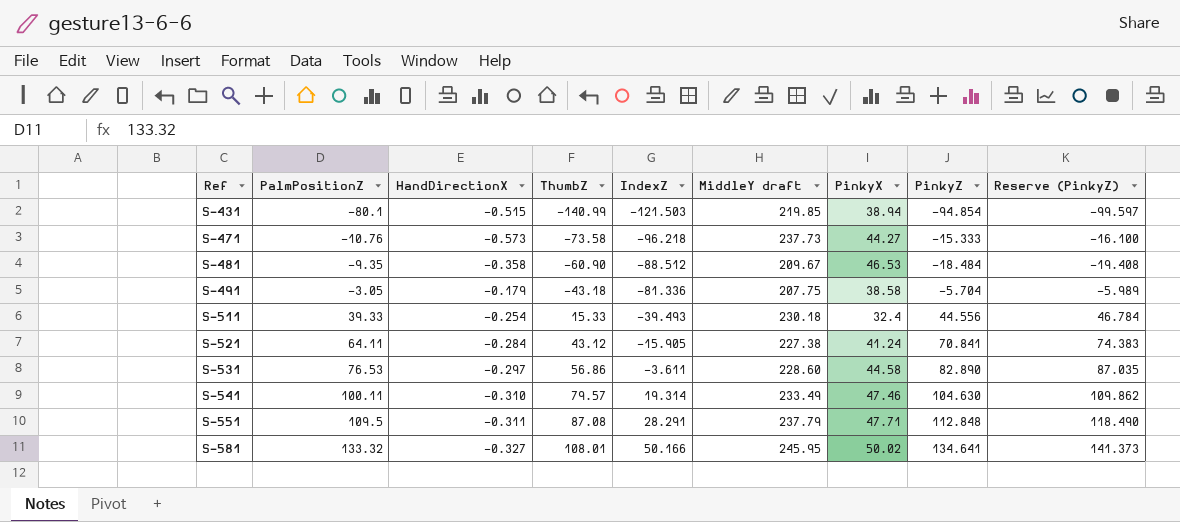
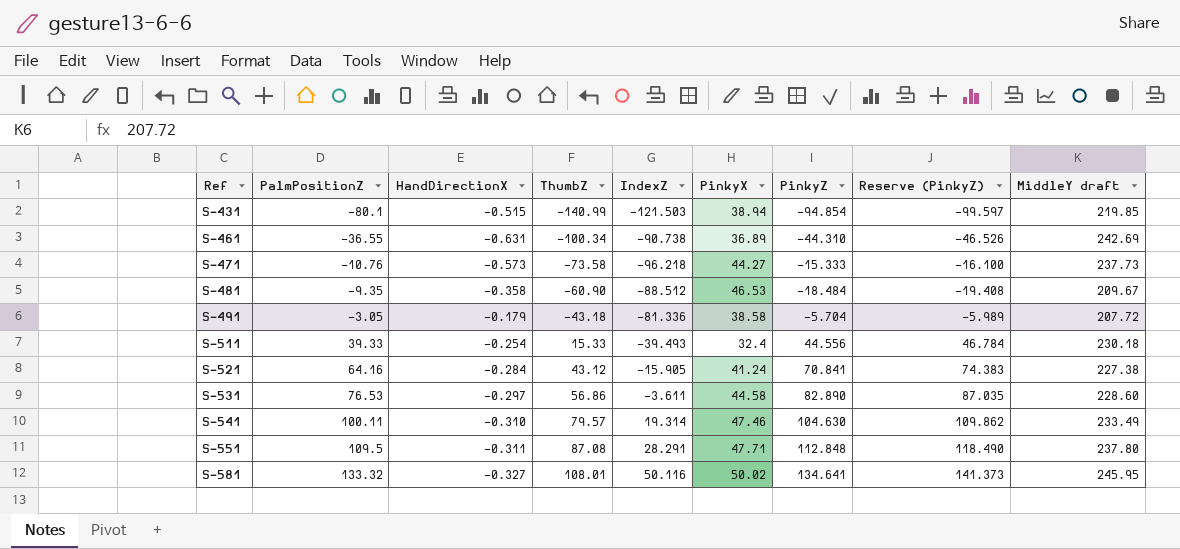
column MiddleY draft | position: 6 -> 9
row S-461: none -> -36.55 | -0.631 | -100.34 | -90.738 | 36.89 | -44.310 | -46.526 | 242.69
S-491 | MiddleY draft: 207.75 -> 207.72
S-521 | PalmPositionZ: 64.11 -> 64.16
S-551 | MiddleY draft: 237.79 -> 237.80
S-581 | IndexZ: 50.166 -> 50.116

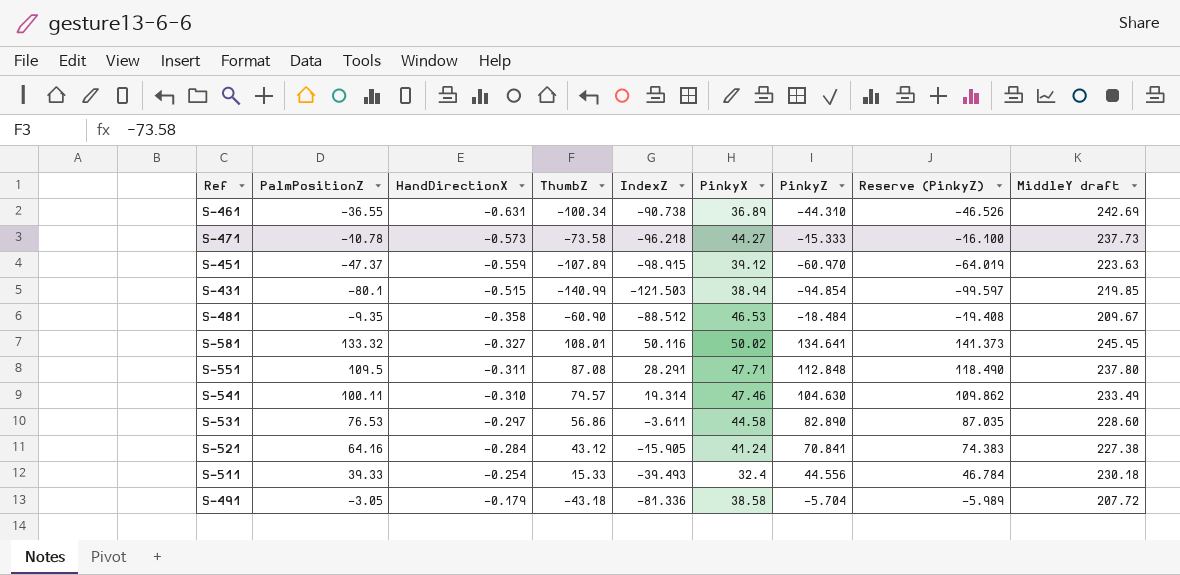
row order: Ref ascending -> HandDirectionX ascending
S-471 | PalmPositionZ: -10.76 -> -10.78
row S-451: none -> -47.37 | -0.559 | -107.89 | -98.915 | 39.12 | -60.970 | -64.019 | 223.63

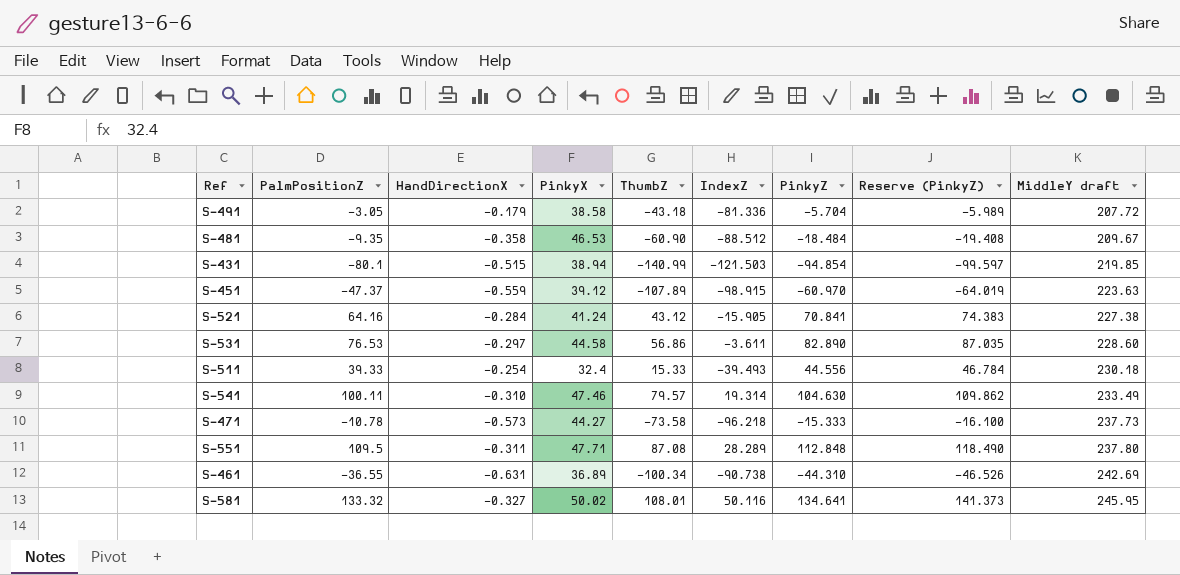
row order: HandDirectionX ascending -> MiddleY draft ascending
column PinkyX | position: 6 -> 4
S-551 | IndexZ: 28.291 -> 28.289

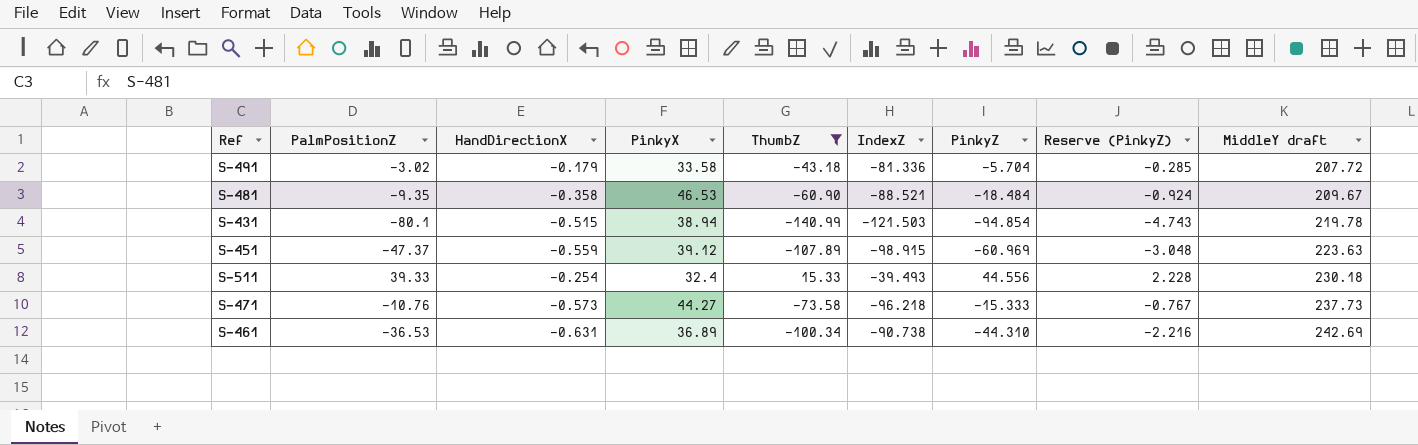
filter: none -> ThumbZ <= 15.33
column Reserve (PinkyZ) | formula: [PinkyZ] * 1.05 -> [PinkyZ] * 0.05
S-491 | PalmPositionZ: -3.05 -> -3.02
S-491 | PinkyX: 38.58 -> 33.58
S-481 | IndexZ: -88.512 -> -88.521
S-431 | MiddleY draft: 219.85 -> 219.78
S-451 | PinkyZ: -60.970 -> -60.969
S-471 | PalmPositionZ: -10.78 -> -10.76
S-461 | PalmPositionZ: -36.55 -> -36.53

